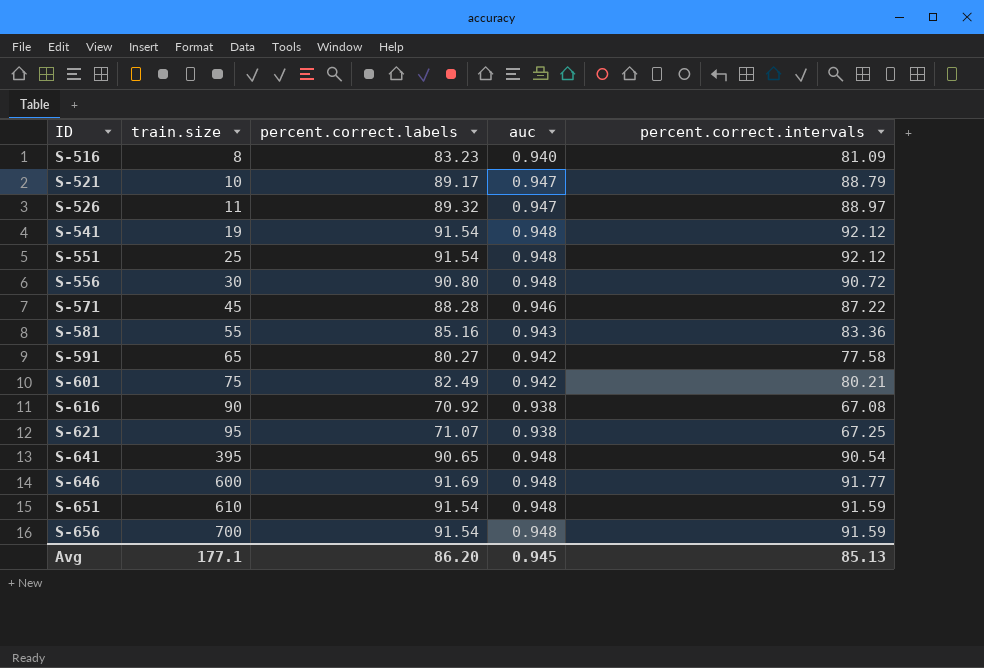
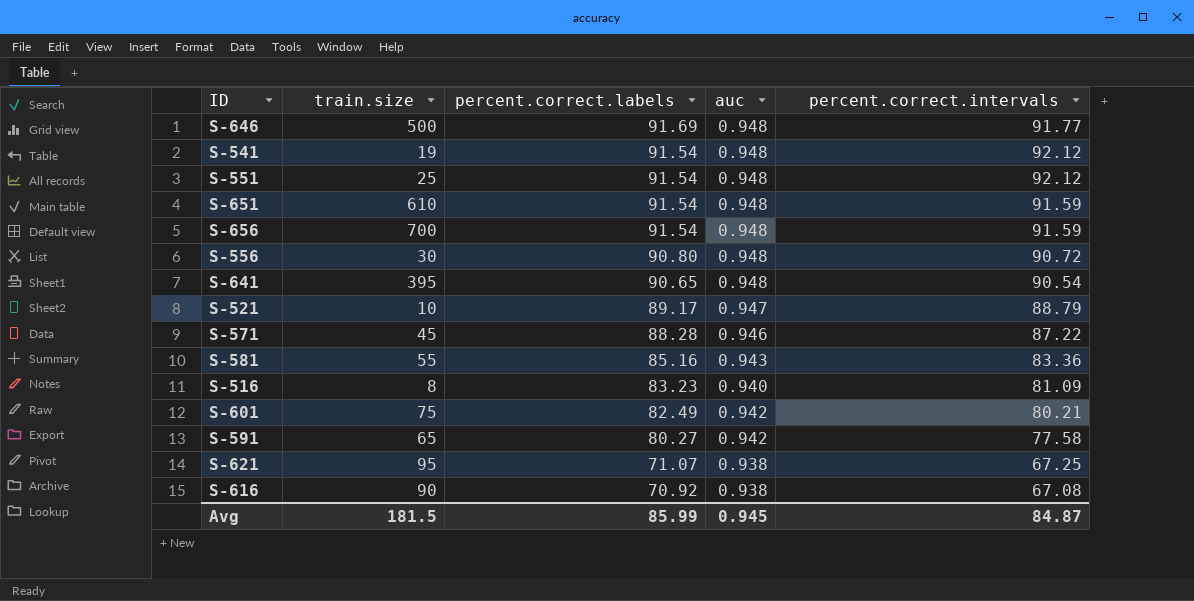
row order: ID ascending -> percent.correct.labels descending
row S-526: 11 | 89.32 | 0.947 | 88.97 -> none
S-646 | train.size: 600 -> 500
Avg | train.size: 177.1 -> 181.5
Avg | percent.correct.labels: 86.20 -> 85.99
Avg | percent.correct.intervals: 85.13 -> 84.87

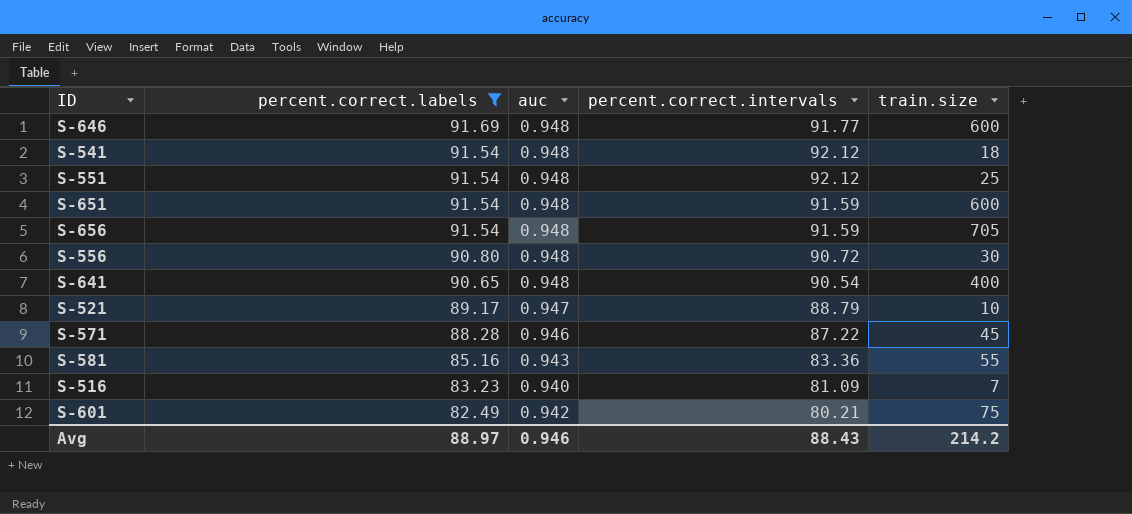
filter: none -> percent.correct.labels >= 82.49
column train.size | position: 2 -> 5
S-646 | train.size: 500 -> 600
S-541 | train.size: 19 -> 18
S-651 | train.size: 610 -> 600
S-656 | train.size: 700 -> 705
S-641 | train.size: 395 -> 400
S-516 | train.size: 8 -> 7
Avg | percent.correct.labels: 85.99 -> 88.97
Avg | auc: 0.945 -> 0.946
Avg | percent.correct.intervals: 84.87 -> 88.43
Avg | train.size: 181.5 -> 214.2

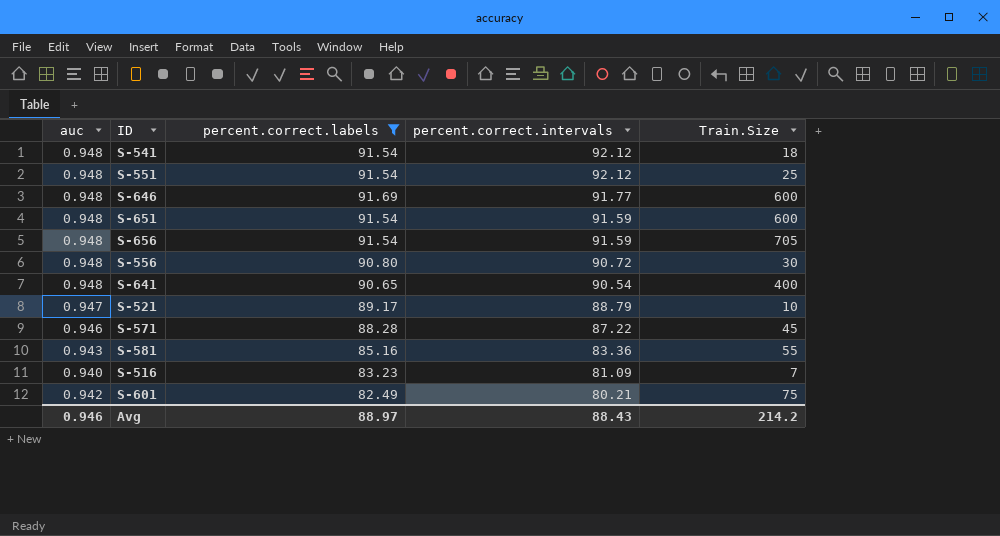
row order: percent.correct.labels descending -> percent.correct.intervals descending
column auc | position: 3 -> 1
column name: train.size -> Train.Size

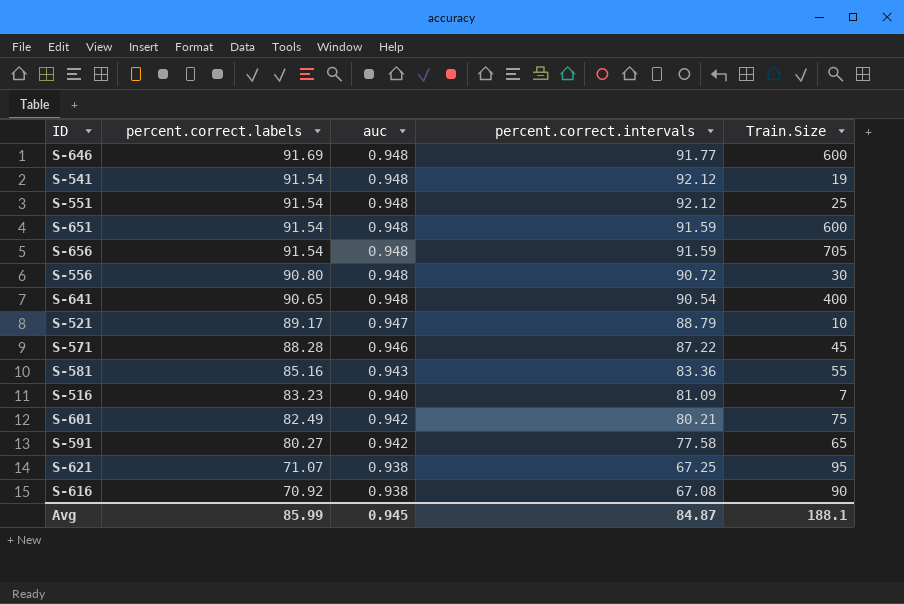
filter: percent.correct.labels >= 82.49 -> none
row order: percent.correct.intervals descending -> percent.correct.labels descending
column auc | position: 1 -> 3
S-541 | Train.Size: 18 -> 19
Avg | percent.correct.labels: 88.97 -> 85.99
Avg | auc: 0.946 -> 0.945
Avg | percent.correct.intervals: 88.43 -> 84.87
Avg | Train.Size: 214.2 -> 188.1

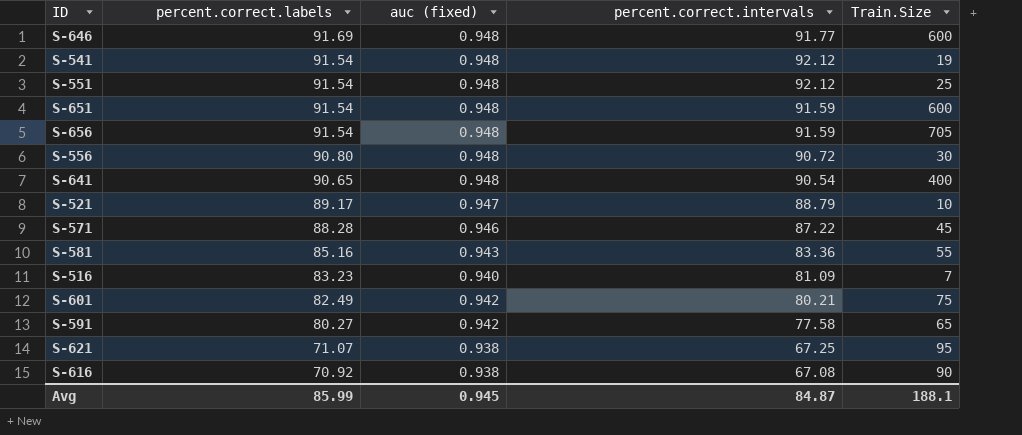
column name: auc -> auc (fixed)

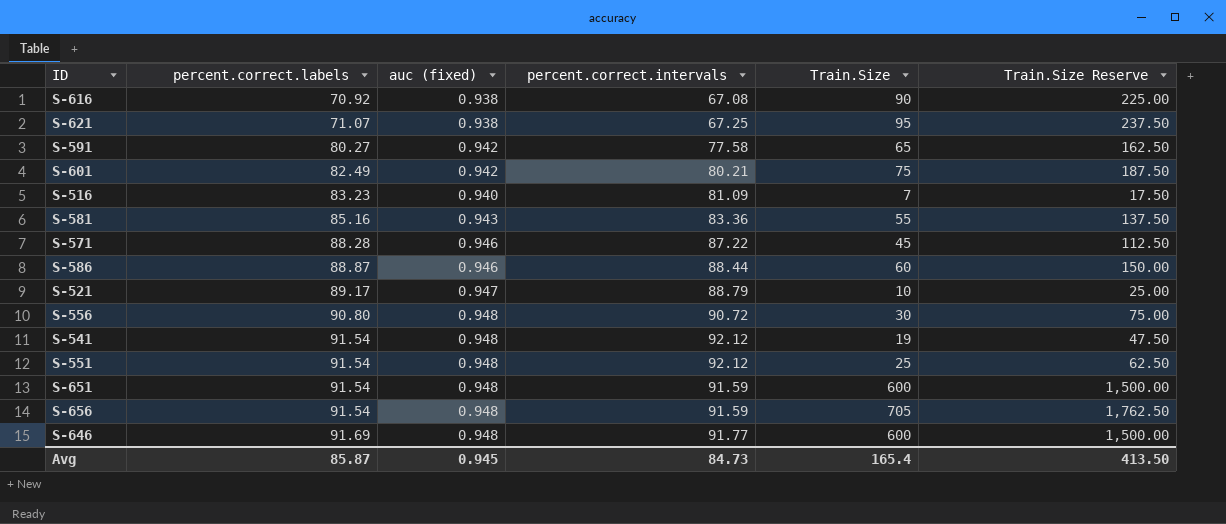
row order: percent.correct.labels descending -> percent.correct.labels ascending
column Train.Size Reserve | formula: none -> [Train.Size] * 2.5
row S-641: 90.65 | 0.948 | 90.54 | 400 -> none
row S-586: none -> 88.87 | 0.946 | 88.44 | 60 | 150.00
Avg | percent.correct.labels: 85.99 -> 85.87
Avg | percent.correct.intervals: 84.87 -> 84.73
Avg | Train.Size: 188.1 -> 165.4

